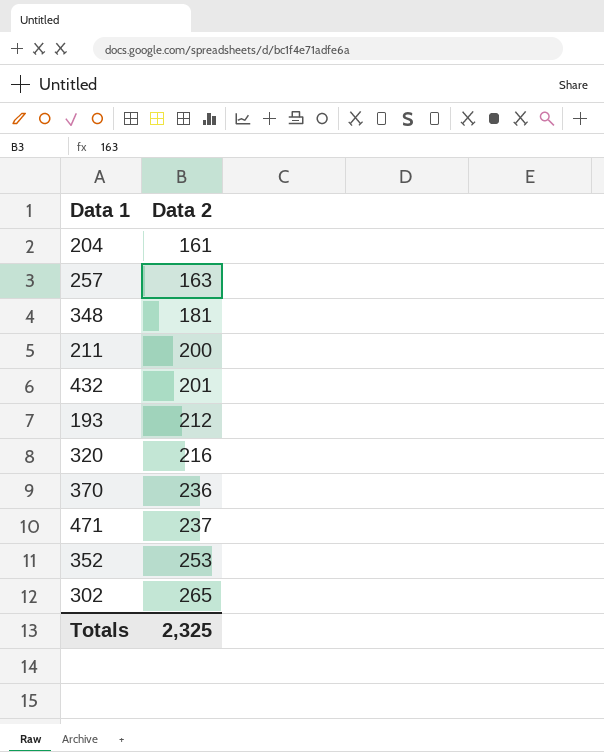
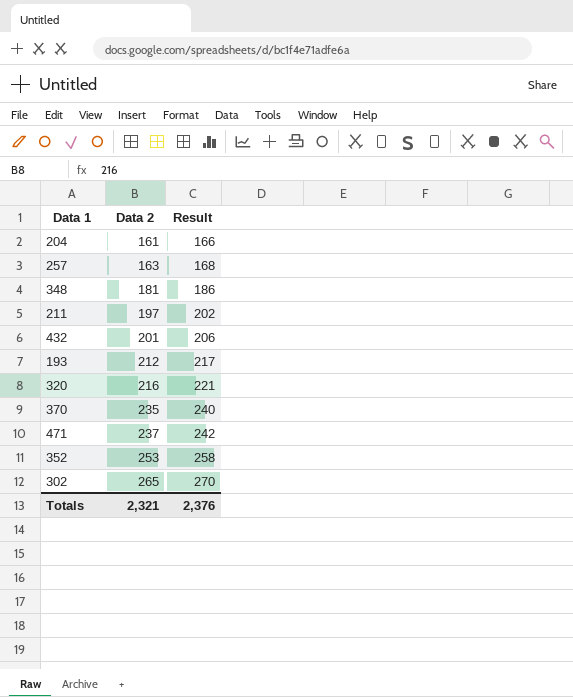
column Result | formula: none -> [Data 2] + 5
211 | Data 2: 200 -> 197
370 | Data 2: 236 -> 235
Totals | Data 2: 2,325 -> 2,321

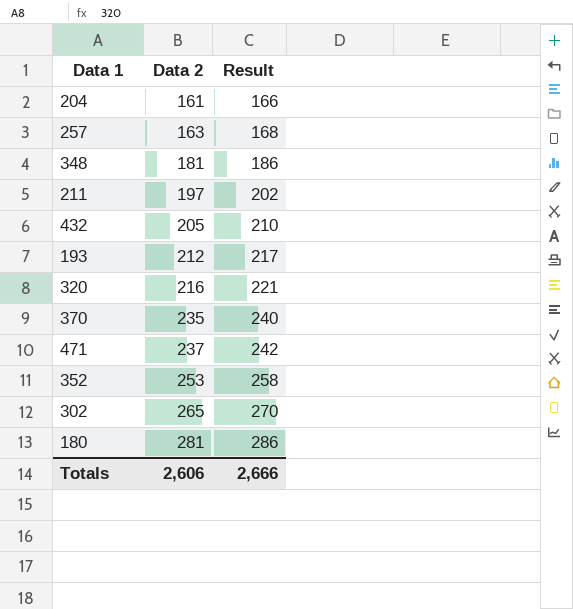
432 | Data 2: 201 -> 205
432 | Result: 206 -> 210
row 180: none -> 281 | 286
Totals | Data 2: 2,321 -> 2,606
Totals | Result: 2,376 -> 2,666

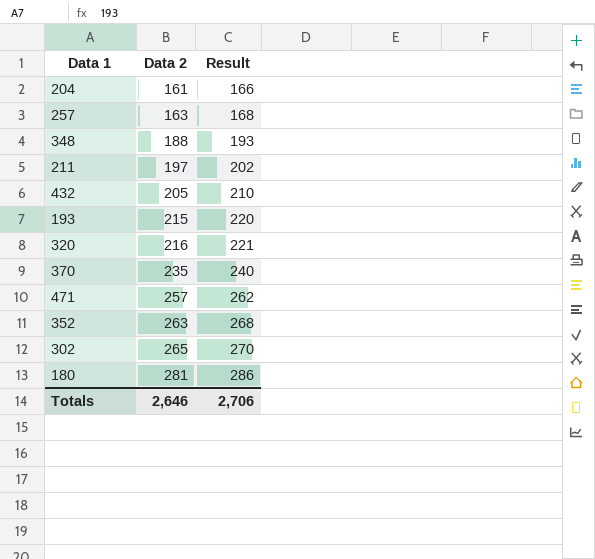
348 | Data 2: 181 -> 188
348 | Result: 186 -> 193
193 | Data 2: 212 -> 215
193 | Result: 217 -> 220
471 | Data 2: 237 -> 257
471 | Result: 242 -> 262
352 | Data 2: 253 -> 263
352 | Result: 258 -> 268
Totals | Data 2: 2,606 -> 2,646
Totals | Result: 2,666 -> 2,706

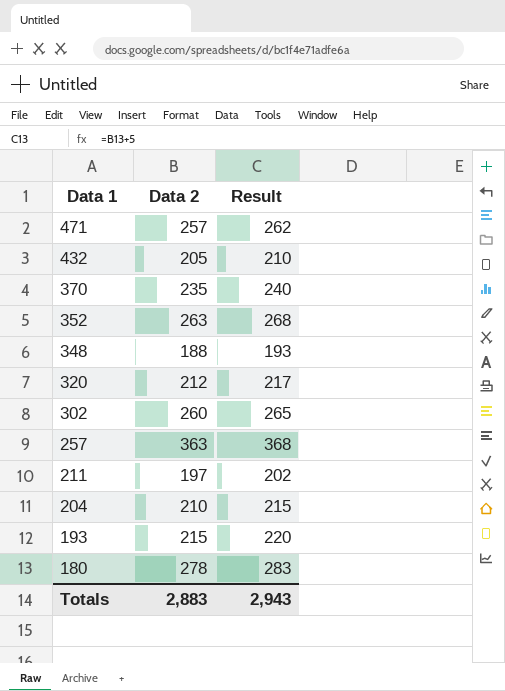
row order: Data 2 ascending -> Data 1 descending
320 | Data 2: 216 -> 212
320 | Result: 221 -> 217
302 | Data 2: 265 -> 260
302 | Result: 270 -> 265
257 | Data 2: 163 -> 363
257 | Result: 168 -> 368
204 | Data 2: 161 -> 210
204 | Result: 166 -> 215
180 | Data 2: 281 -> 278
180 | Result: 286 -> 283
Totals | Data 2: 2,646 -> 2,883
Totals | Result: 2,706 -> 2,943

